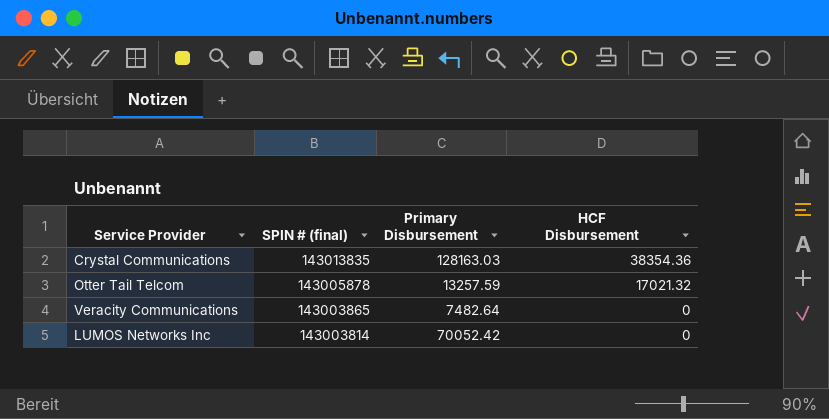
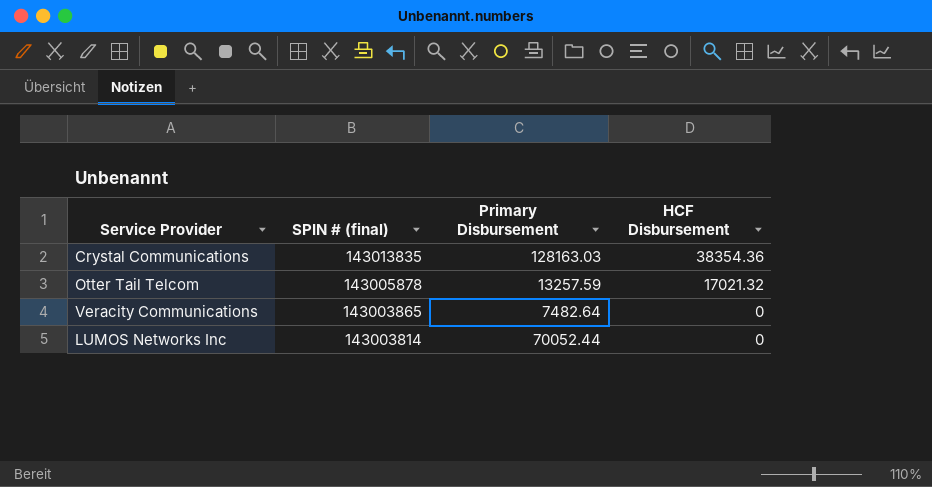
LUMOS Networks Inc | Primary Disbursement: 70052.42 -> 70052.44

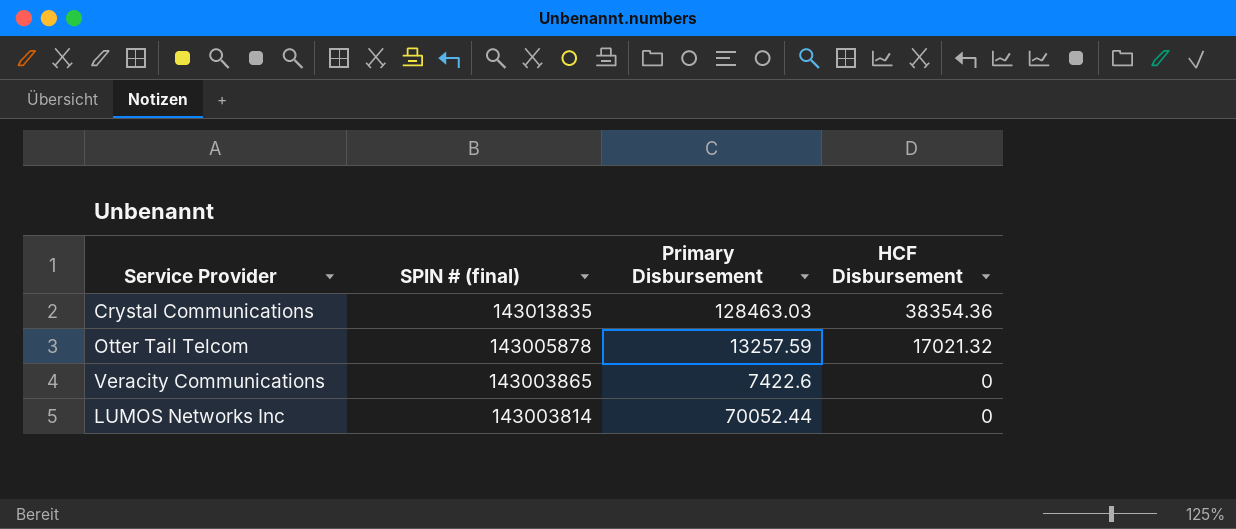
Crystal Communications | Primary Disbursement: 128163.03 -> 128463.03
Veracity Communications | Primary Disbursement: 7482.64 -> 7422.6

